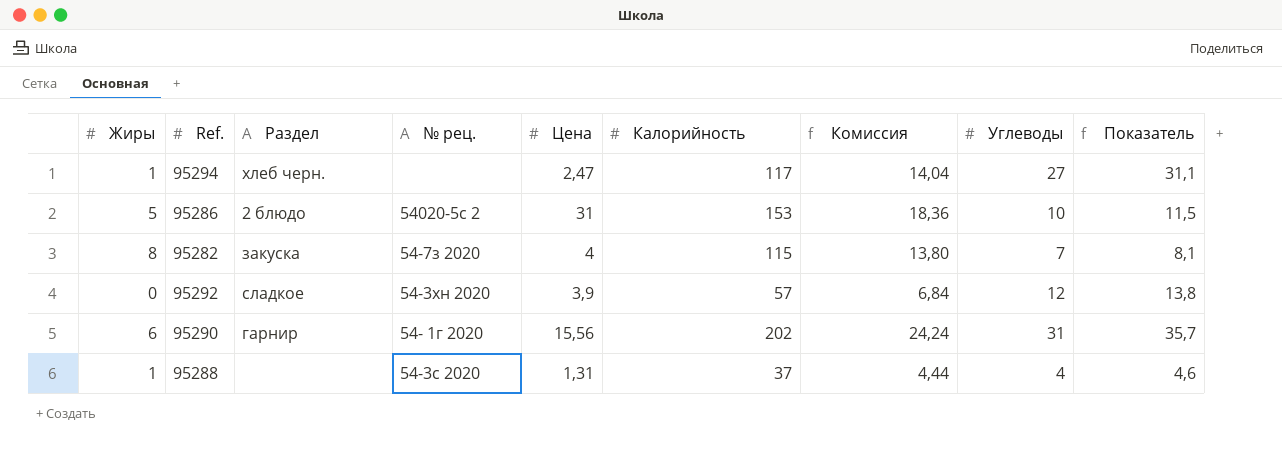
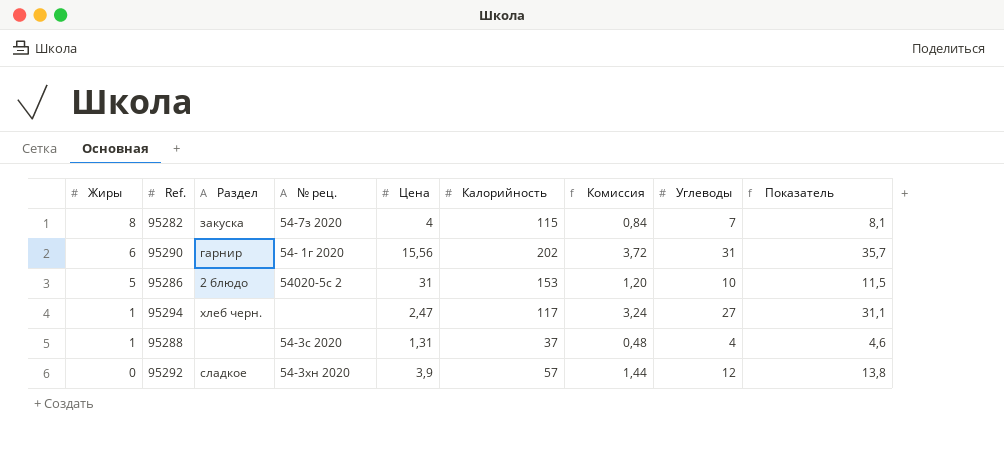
row order: none -> Жиры descending
column Комиссия | formula: [Калорийность] * 0,12 -> [Углеводы] * 0,12

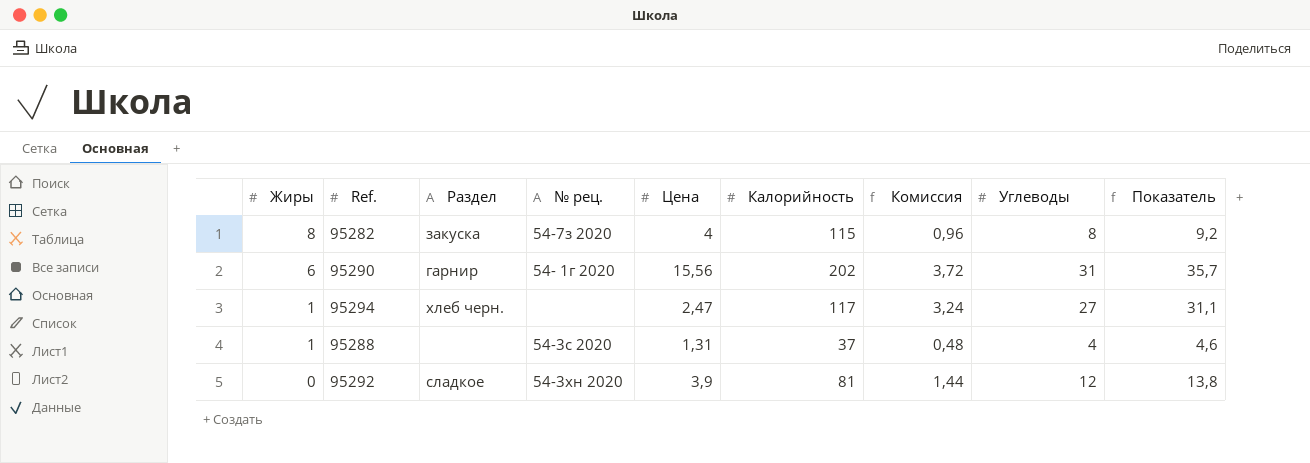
row 95286: 5 | 2 блюдо | 54020-5с 2 | 31 | 153 | 1,20 | 10 | 11,5 -> none
95282 | Комиссия: 0,84 -> 0,96
95282 | Углеводы: 7 -> 8
95282 | Показатель: 8,1 -> 9,2
95292 | Калорийность: 57 -> 81

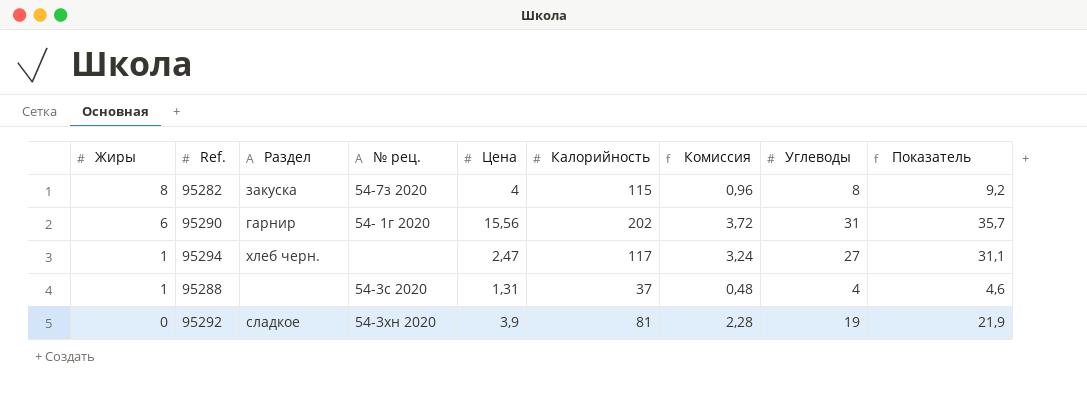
95292 | Комиссия: 1,44 -> 2,28
95292 | Углеводы: 12 -> 19
95292 | Показатель: 13,8 -> 21,9

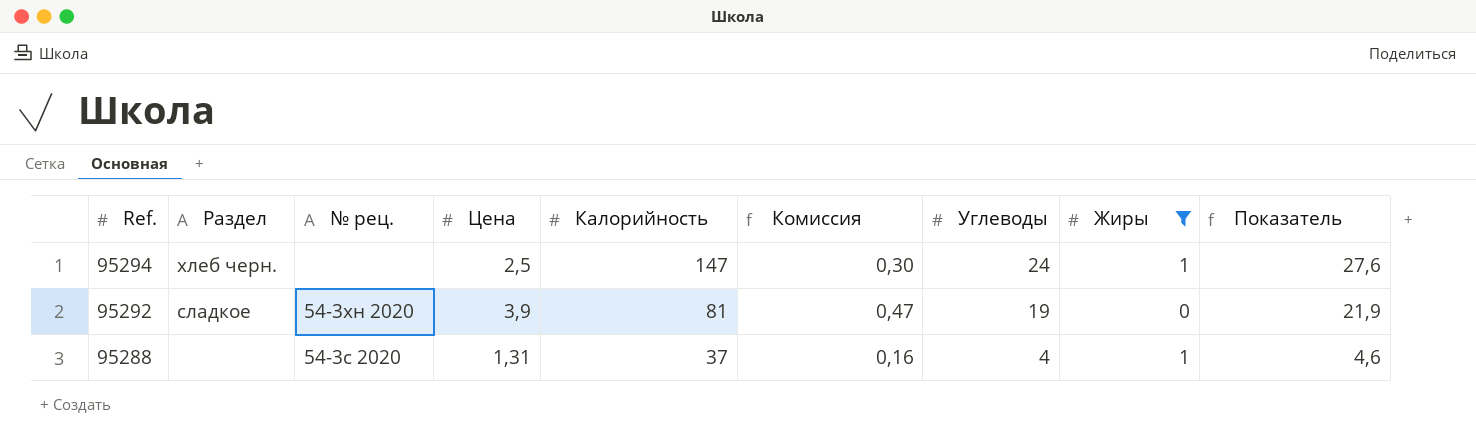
filter: none -> Жиры <= 1
row order: Жиры descending -> Ref. descending
column Комиссия | formula: [Углеводы] * 0,12 -> [Цена] * 0,12
column Жиры | position: 1 -> 8
95294 | Цена: 2,47 -> 2,5
95294 | Калорийность: 117 -> 147
95294 | Углеводы: 27 -> 24
95294 | Показатель: 31,1 -> 27,6

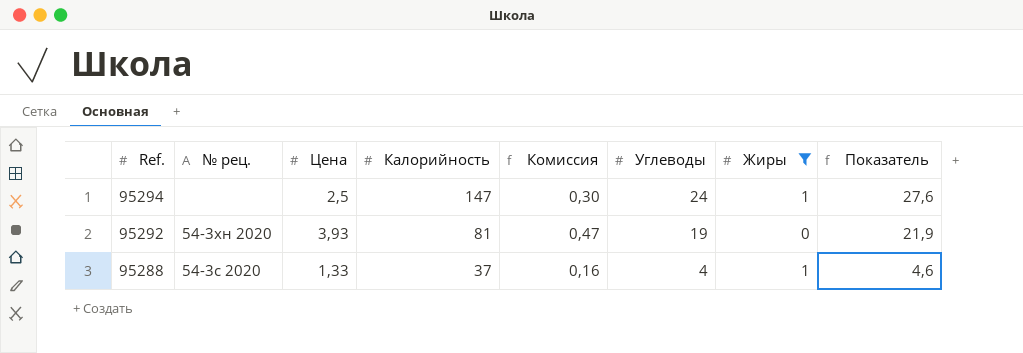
column Раздел | position: 2 -> none
95292 | Цена: 3,9 -> 3,93
95288 | Цена: 1,31 -> 1,33

